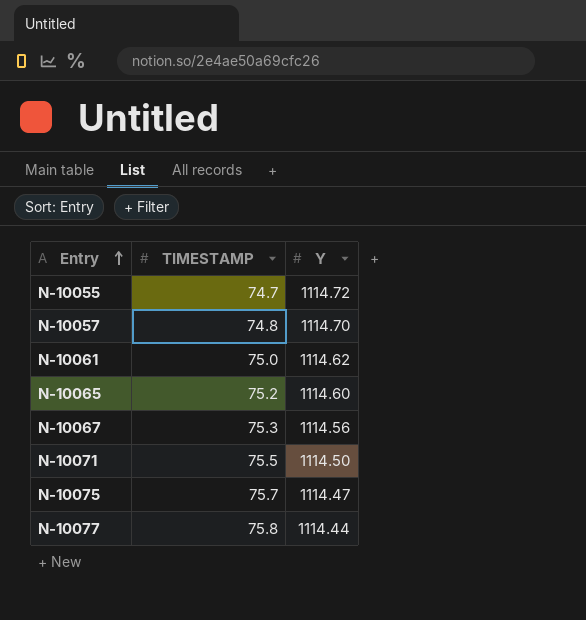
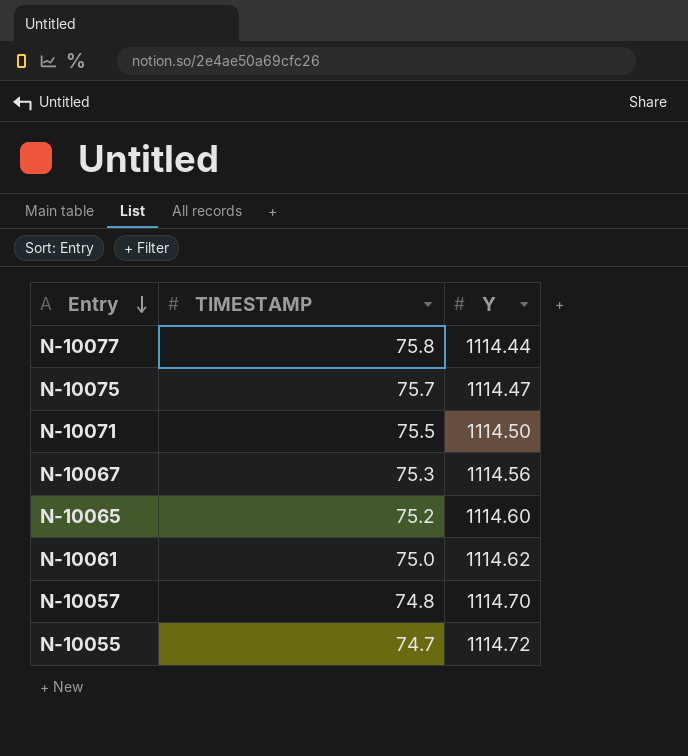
row order: Entry ascending -> Entry descending

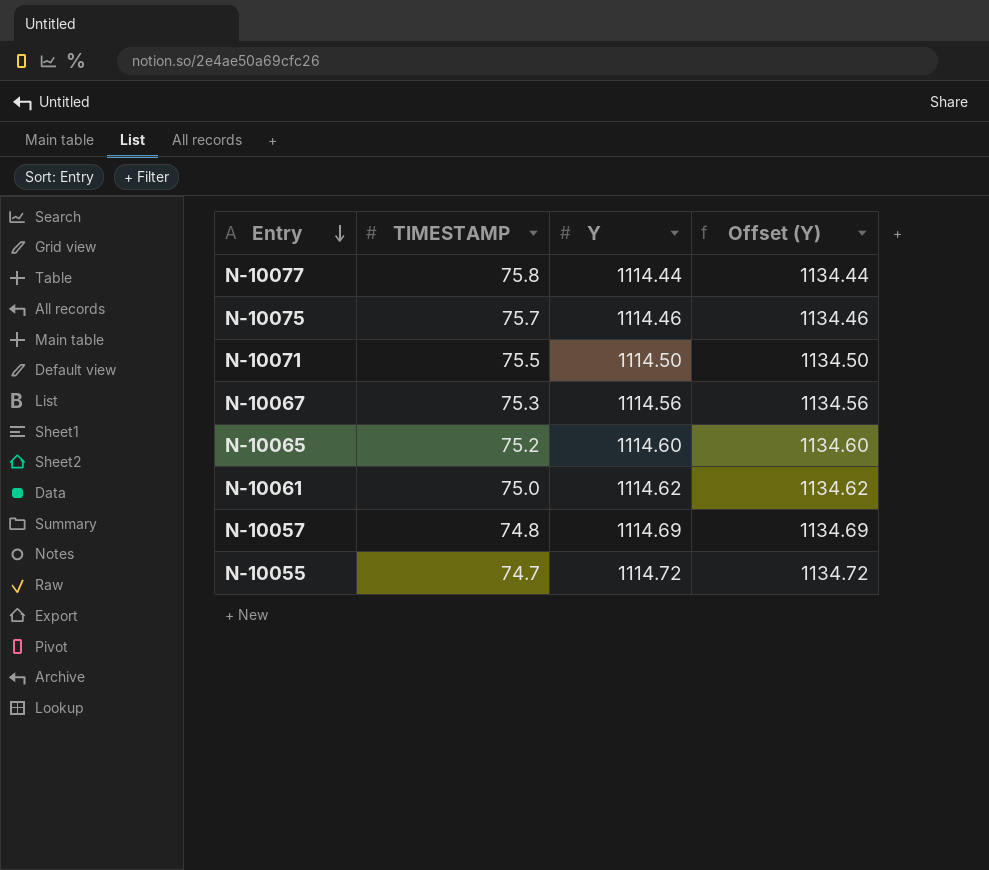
column Offset (Y) | formula: none -> [Y] + 20
N-10075 | Y: 1114.47 -> 1114.46
N-10057 | Y: 1114.70 -> 1114.69

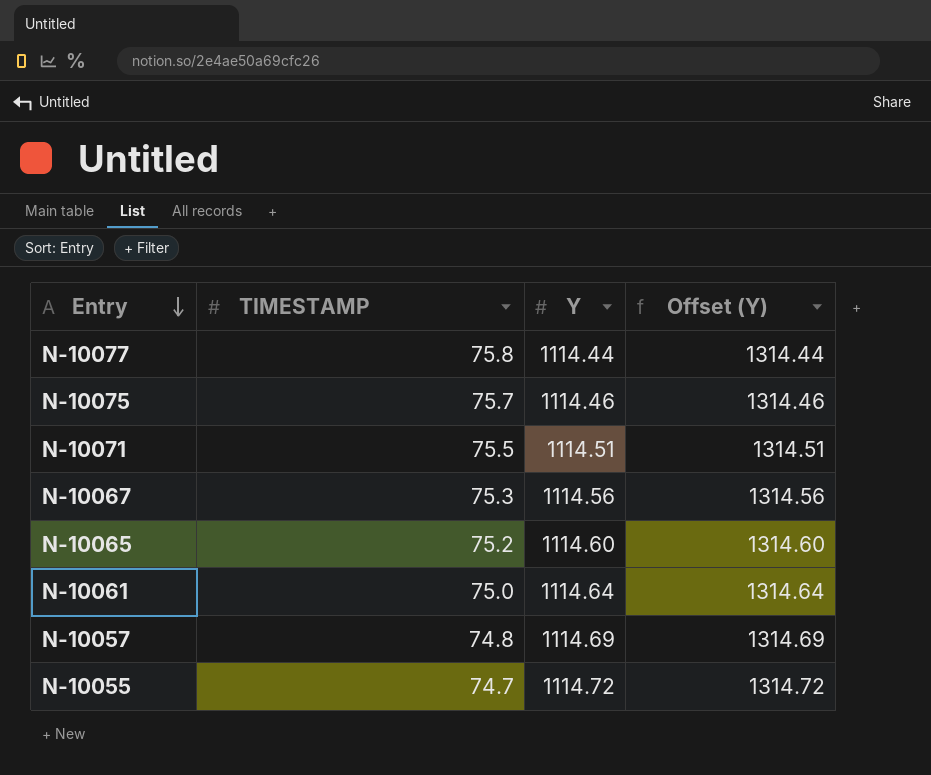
column Offset (Y) | formula: [Y] + 20 -> [Y] + 200
N-10071 | Y: 1114.50 -> 1114.51
N-10061 | Y: 1114.62 -> 1114.64

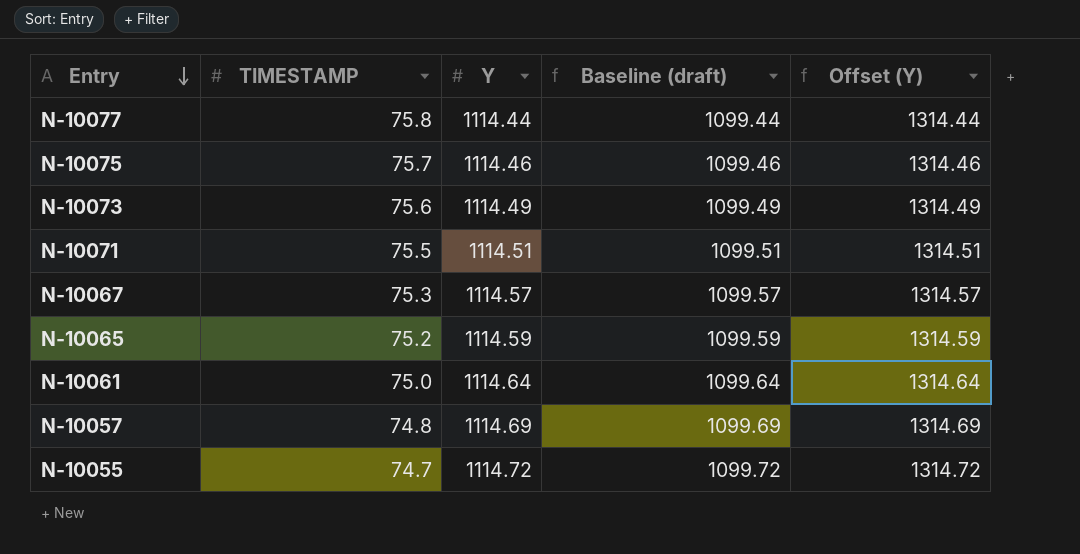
column Baseline (draft) | formula: none -> [Y] - 15
row N-10073: none -> 75.6 | 1114.49 | 1099.49 | 1314.49
N-10067 | Y: 1114.56 -> 1114.57
N-10067 | Offset (Y): 1314.56 -> 1314.57
N-10065 | Y: 1114.60 -> 1114.59
N-10065 | Offset (Y): 1314.60 -> 1314.59

